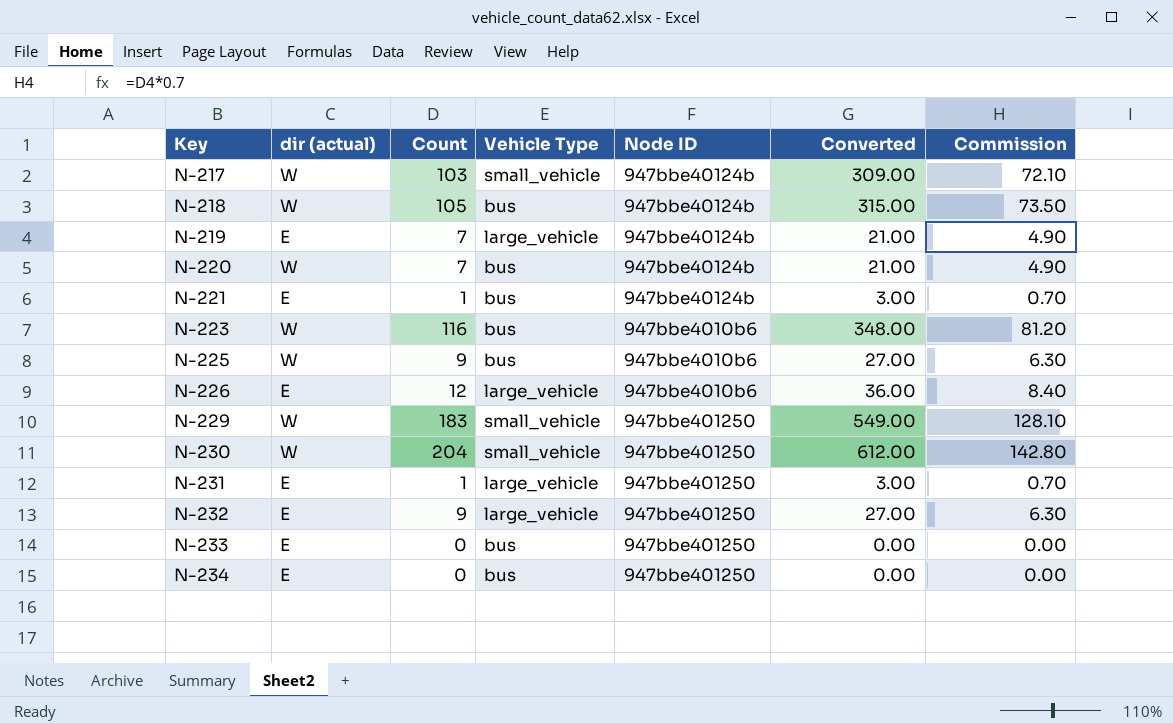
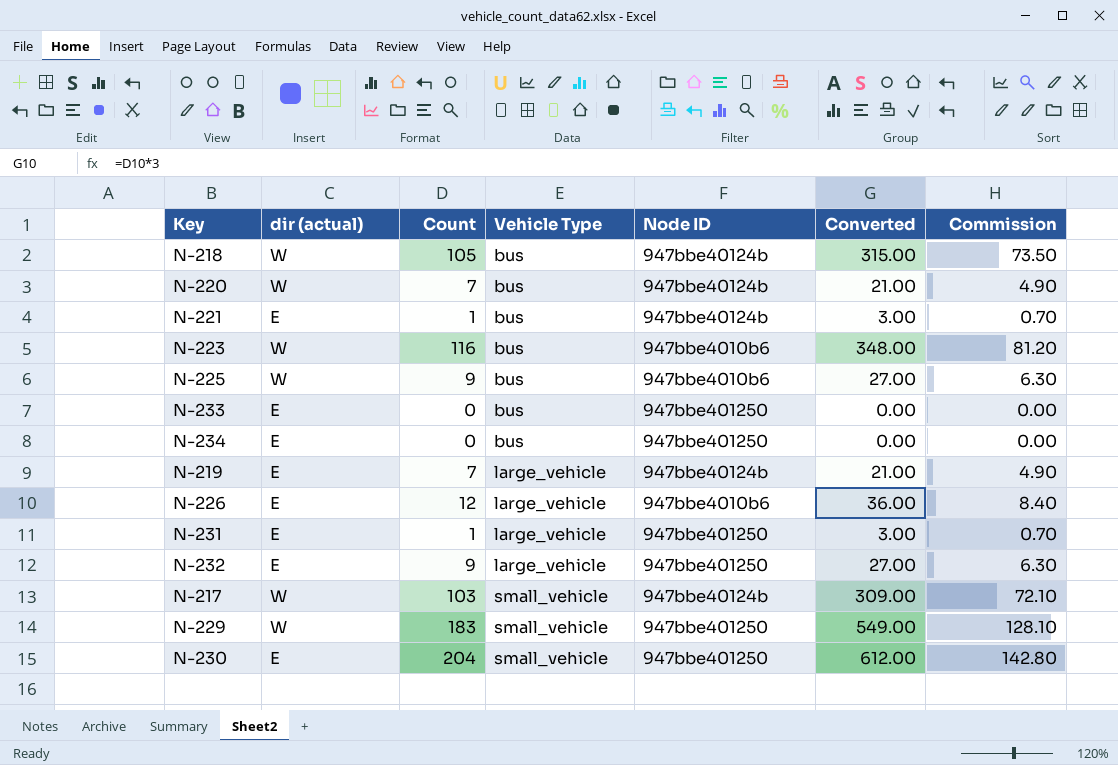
row order: Key ascending -> Vehicle Type ascending
N-230 | dir (actual): W -> E

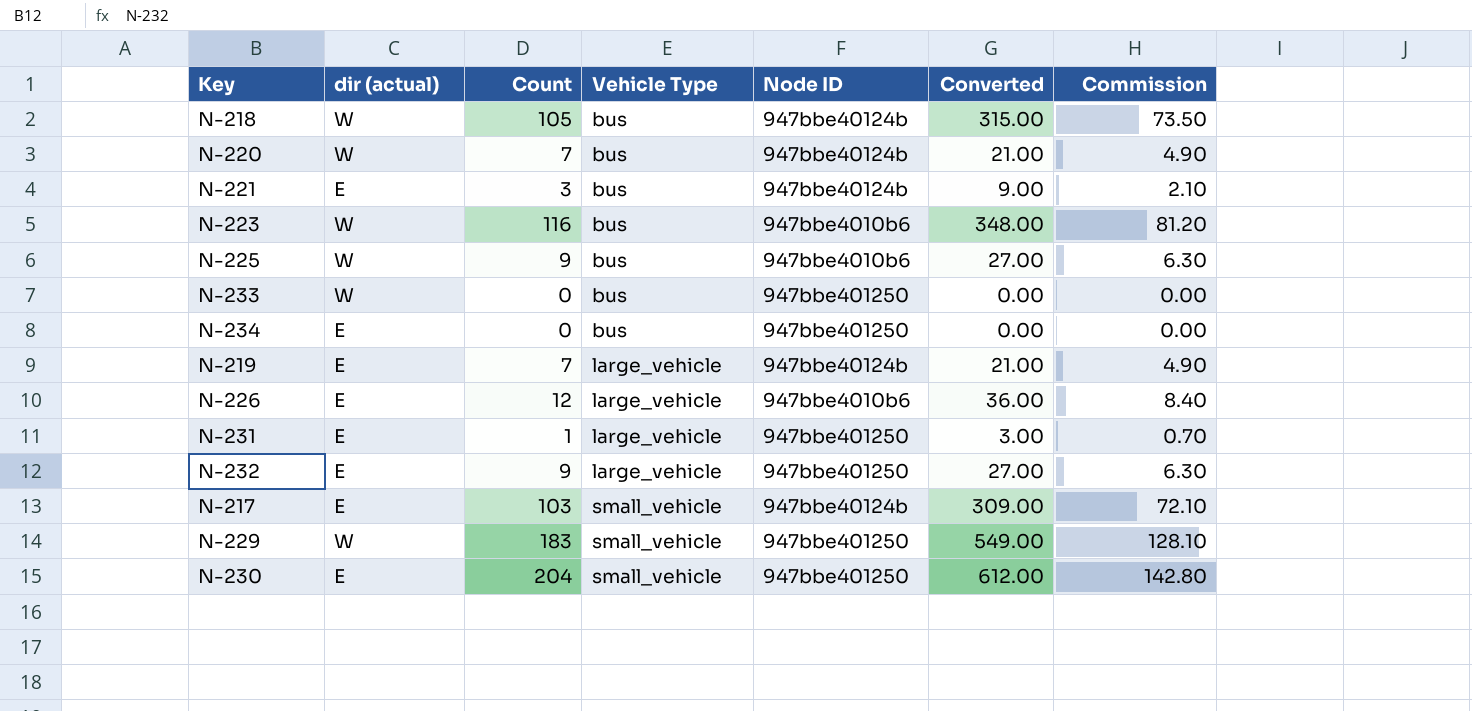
N-221 | Count: 1 -> 3
N-221 | Converted: 3.00 -> 9.00
N-221 | Commission: 0.70 -> 2.10
N-233 | dir (actual): E -> W
N-217 | dir (actual): W -> E

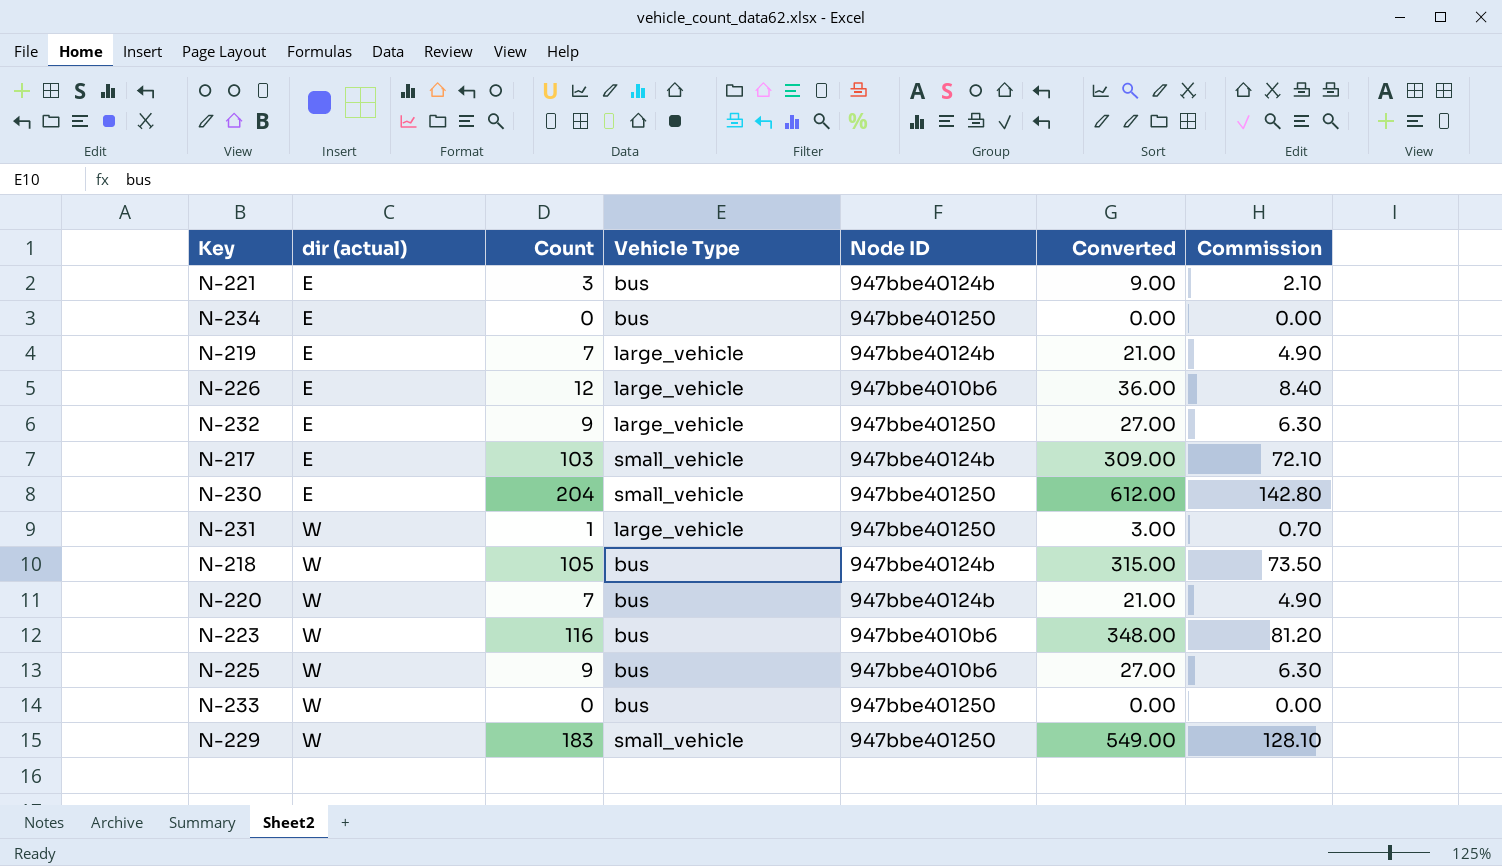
row order: Vehicle Type ascending -> dir (actual) ascending
N-231 | dir (actual): E -> W

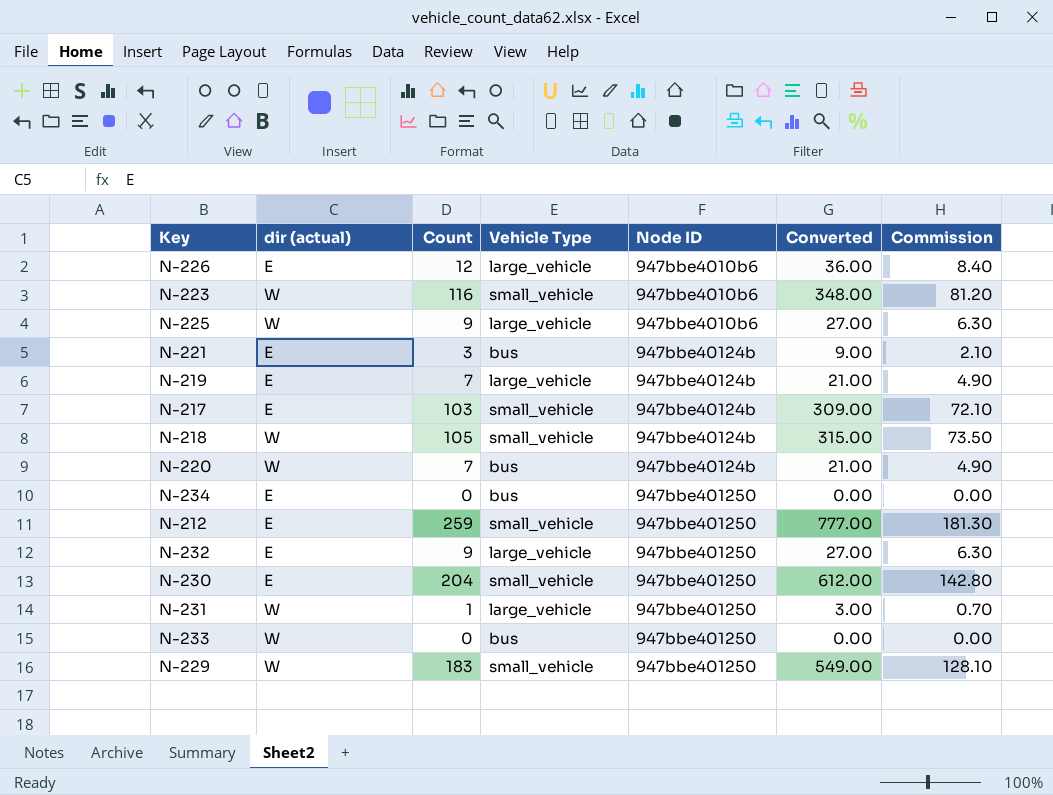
row order: dir (actual) ascending -> Node ID ascending
N-223 | Vehicle Type: bus -> small_vehicle
N-225 | Vehicle Type: bus -> large_vehicle
N-218 | Vehicle Type: bus -> small_vehicle
row N-212: none -> E | 259 | small_vehicle | 947bbe401250 | 777.00 | 181.30

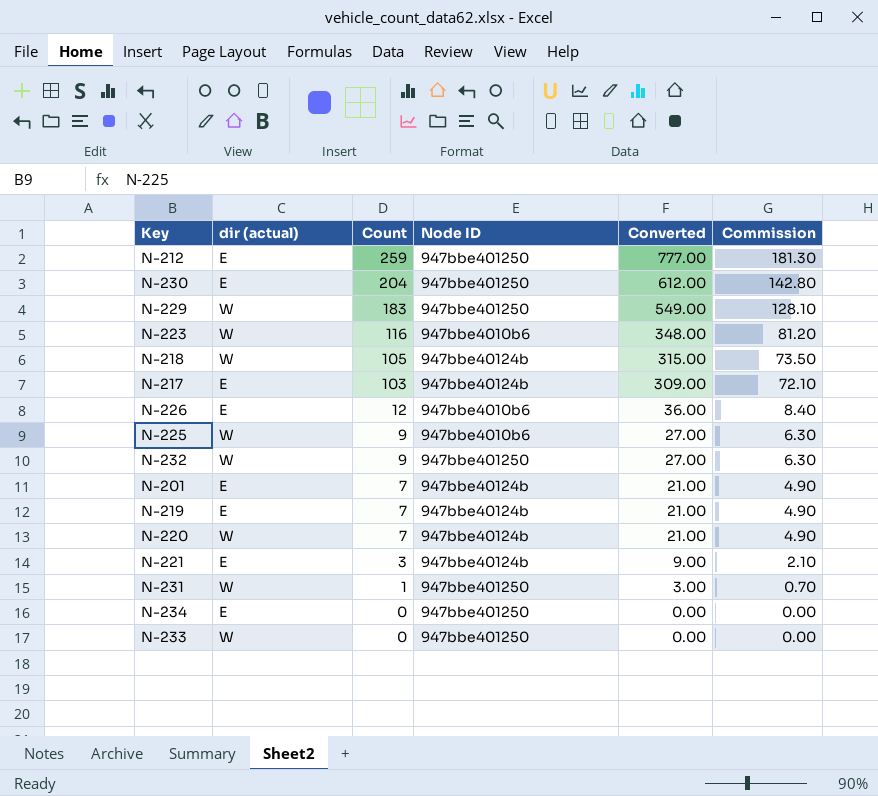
row order: Node ID ascending -> Count descending
column Vehicle Type | position: 4 -> none
N-232 | dir (actual): E -> W
row N-201: none -> E | 7 | 947bbe40124b | 21.00 | 4.90

